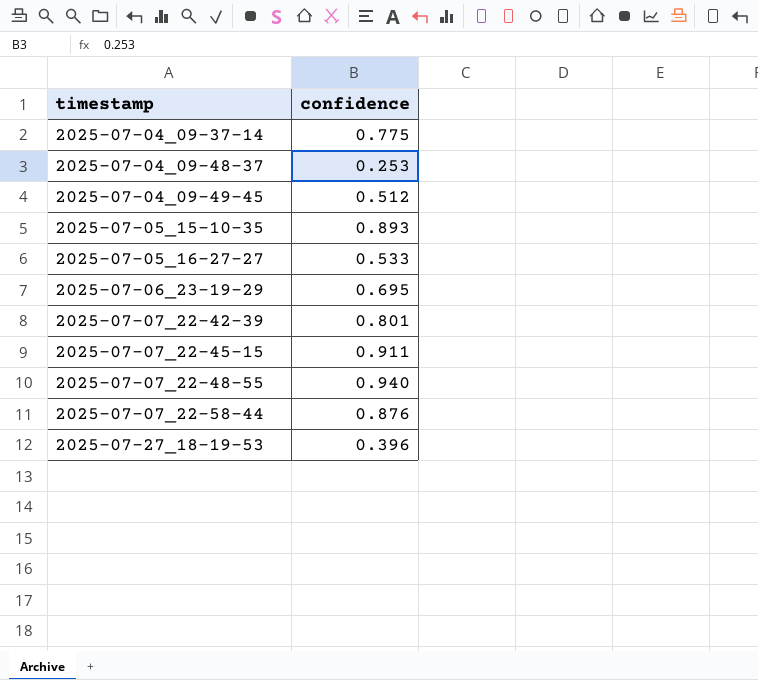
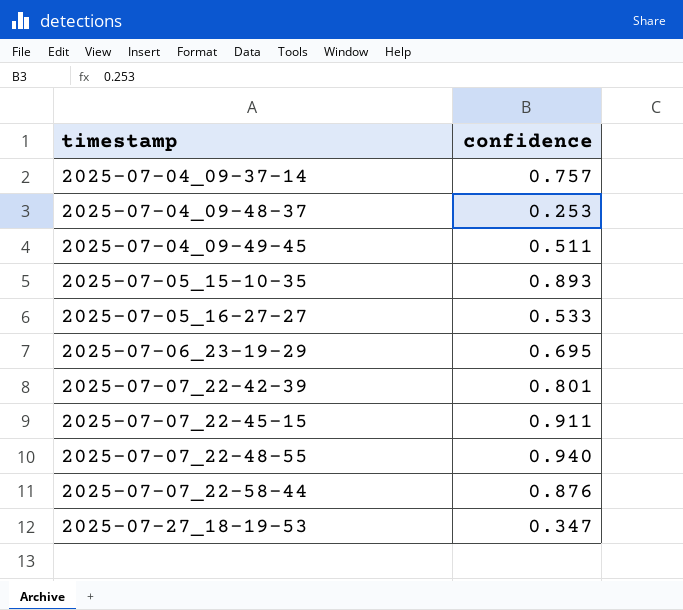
2025-07-04_09-37-14 | confidence: 0.775 -> 0.757
2025-07-04_09-49-45 | confidence: 0.512 -> 0.511
2025-07-27_18-19-53 | confidence: 0.396 -> 0.347

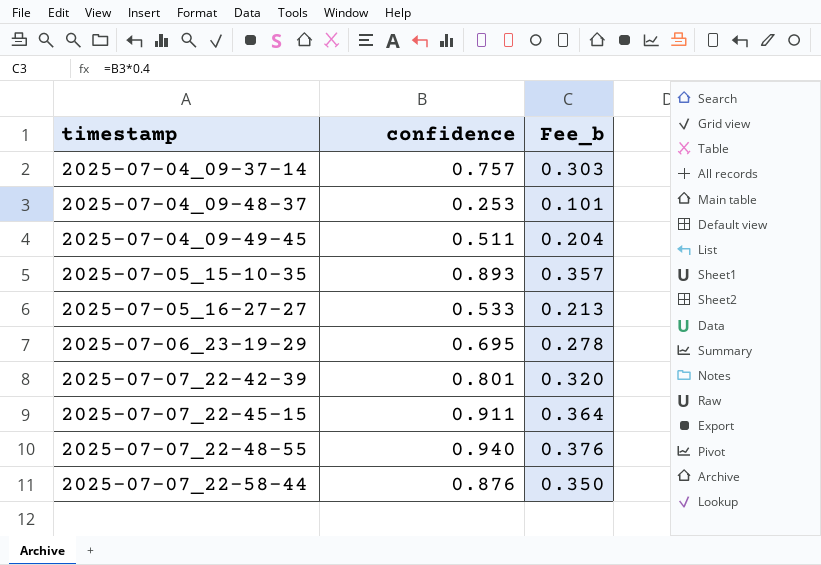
column Fee_b | formula: none -> [confidence] * 0.4
row 2025-07-27_18-19-53: 0.347 -> none

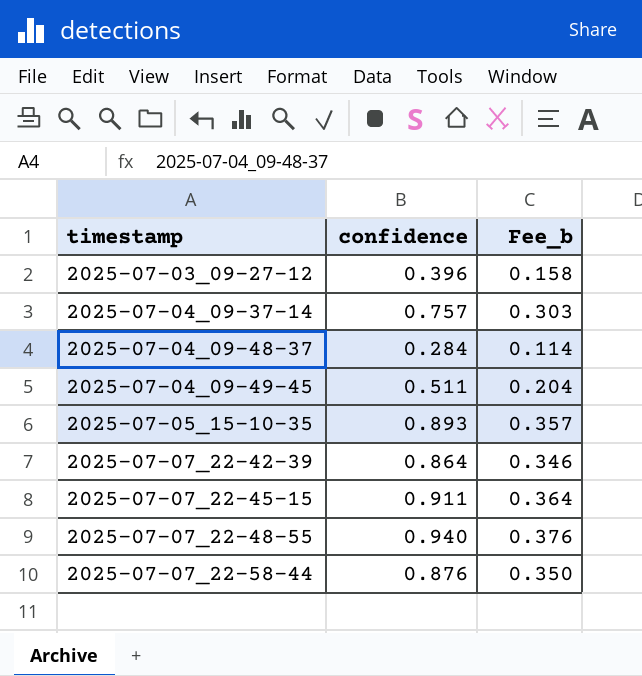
row 2025-07-05_16-27-27: 0.533 | 0.213 -> none
row 2025-07-06_23-19-29: 0.695 | 0.278 -> none
row 2025-07-03_09-27-12: none -> 0.396 | 0.158
2025-07-04_09-48-37 | confidence: 0.253 -> 0.284
2025-07-04_09-48-37 | Fee_b: 0.101 -> 0.114
2025-07-07_22-42-39 | confidence: 0.801 -> 0.864
2025-07-07_22-42-39 | Fee_b: 0.320 -> 0.346

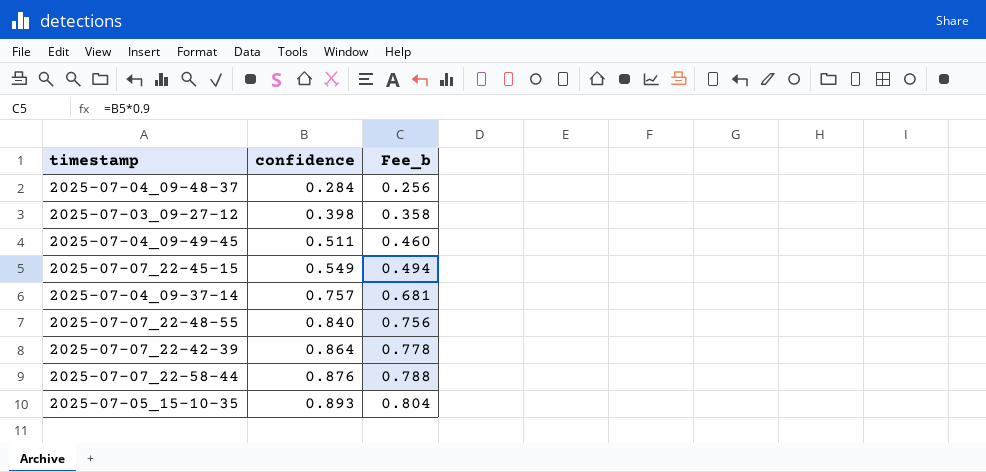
row order: timestamp ascending -> confidence ascending
column Fee_b | formula: [confidence] * 0.4 -> [confidence] * 0.9
2025-07-03_09-27-12 | confidence: 0.396 -> 0.398
2025-07-07_22-45-15 | confidence: 0.911 -> 0.549
2025-07-07_22-48-55 | confidence: 0.940 -> 0.840

